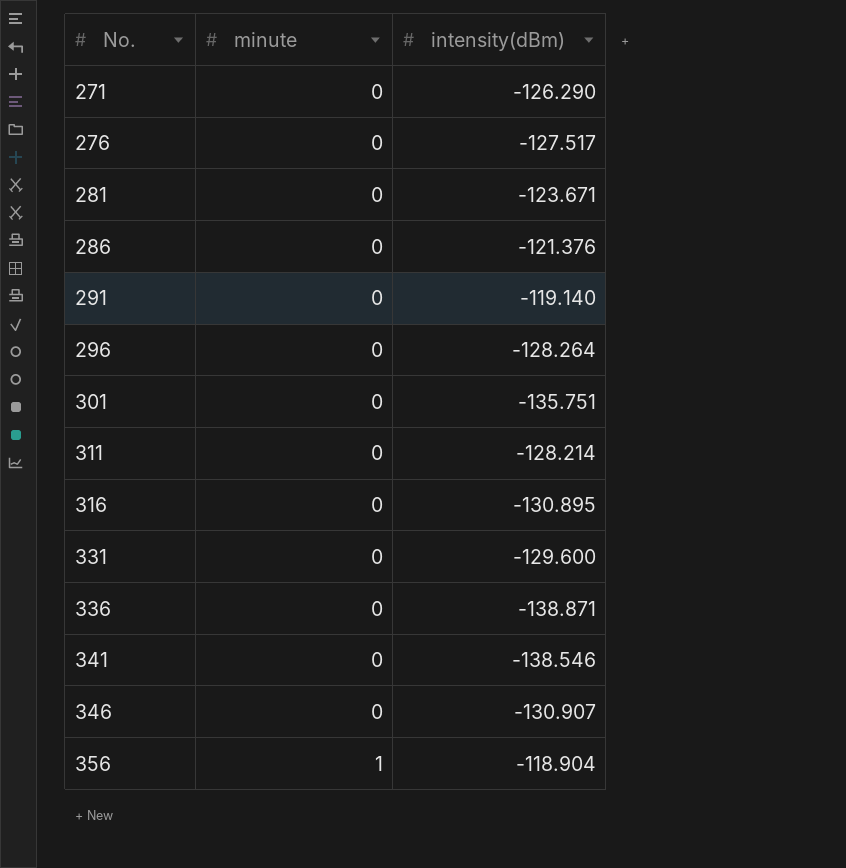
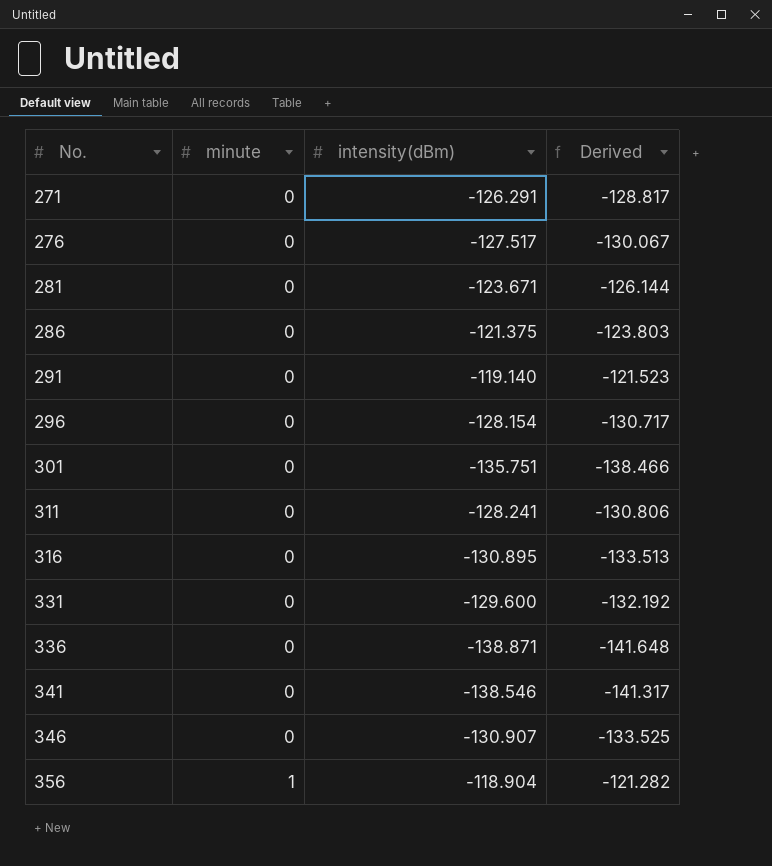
column Derived | formula: none -> [intensity(dBm)] * 1.02
271 | intensity(dBm): -126.290 -> -126.291
286 | intensity(dBm): -121.376 -> -121.375
296 | intensity(dBm): -128.264 -> -128.154
311 | intensity(dBm): -128.214 -> -128.241

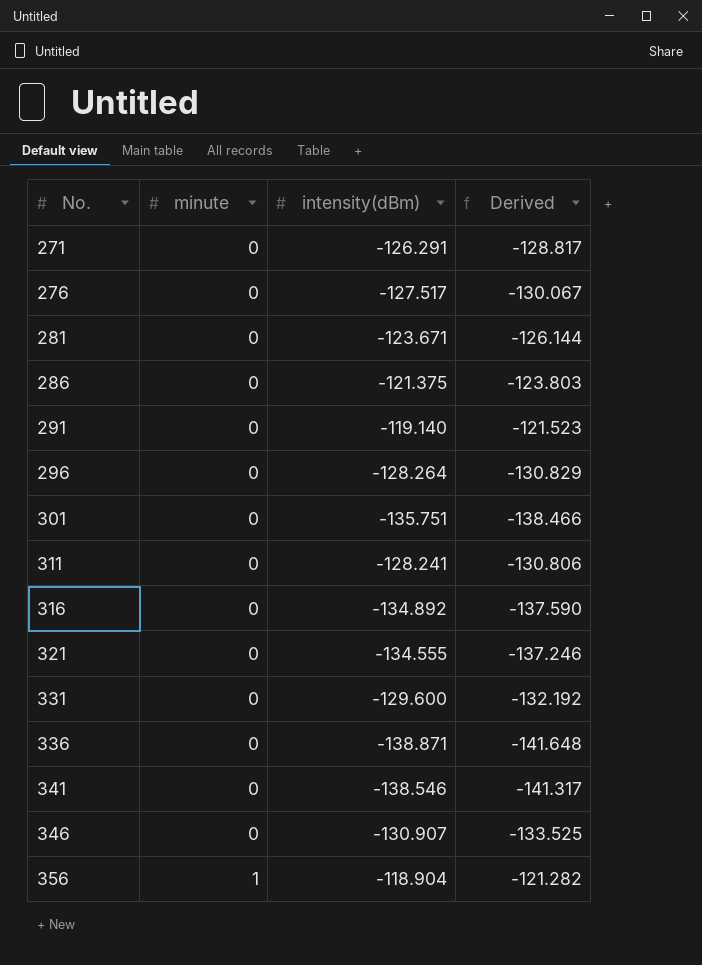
296 | intensity(dBm): -128.154 -> -128.264
296 | Derived: -130.717 -> -130.829
316 | intensity(dBm): -130.895 -> -134.892
316 | Derived: -133.513 -> -137.590
row 321: none -> 0 | -134.555 | -137.246

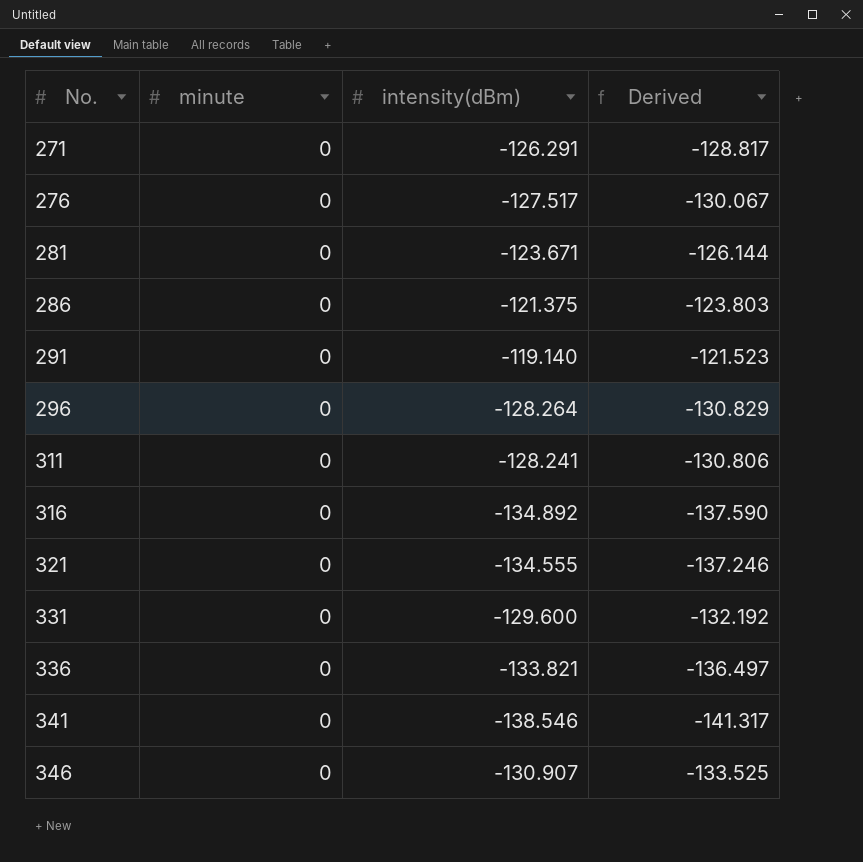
row 301: 0 | -135.751 | -138.466 -> none
row 356: 1 | -118.904 | -121.282 -> none
336 | intensity(dBm): -138.871 -> -133.821
336 | Derived: -141.648 -> -136.497

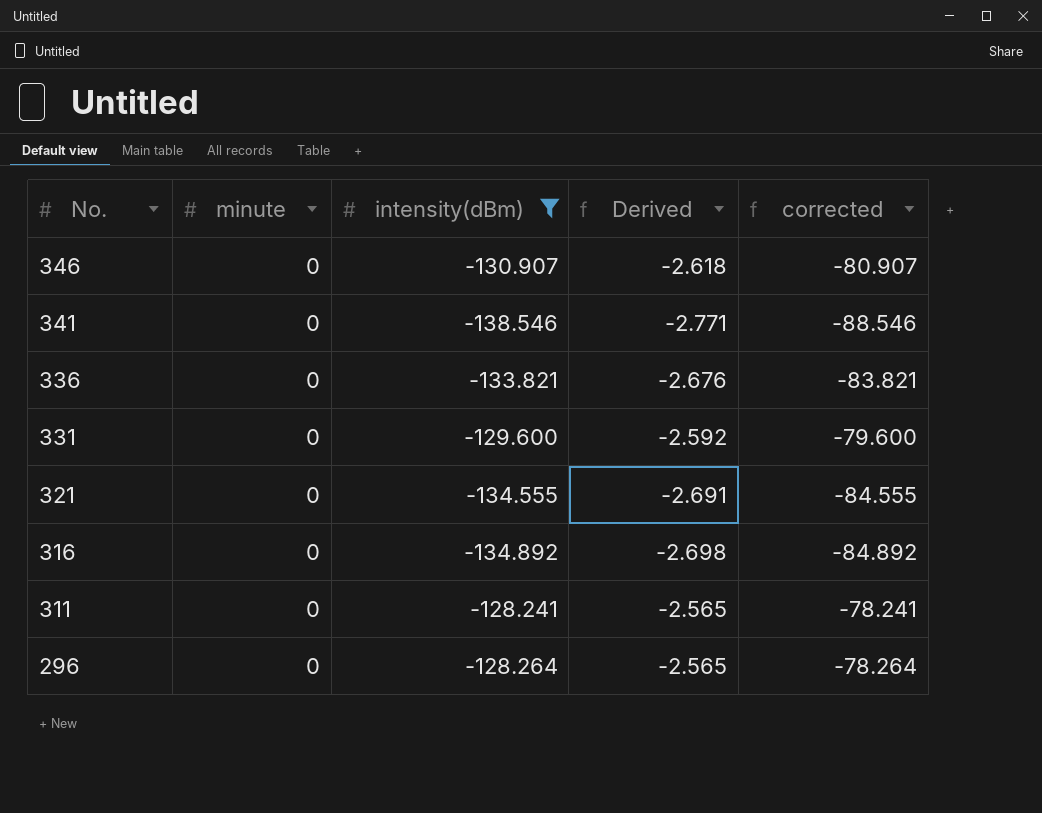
filter: none -> intensity(dBm) <= -128.241
row order: No. ascending -> No. descending
column Derived | formula: [intensity(dBm)] * 1.02 -> [intensity(dBm)] * 0.02
column corrected | formula: none -> [intensity(dBm)] + 50

